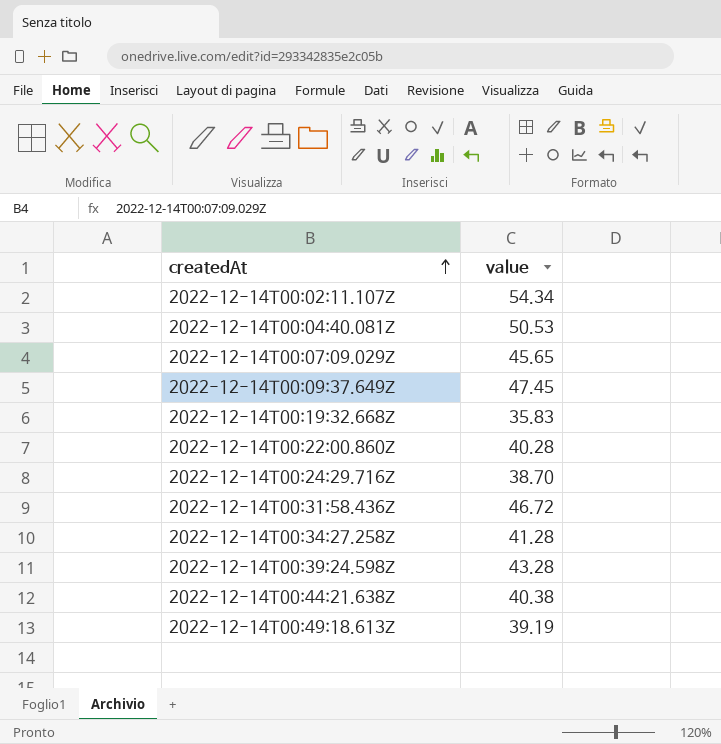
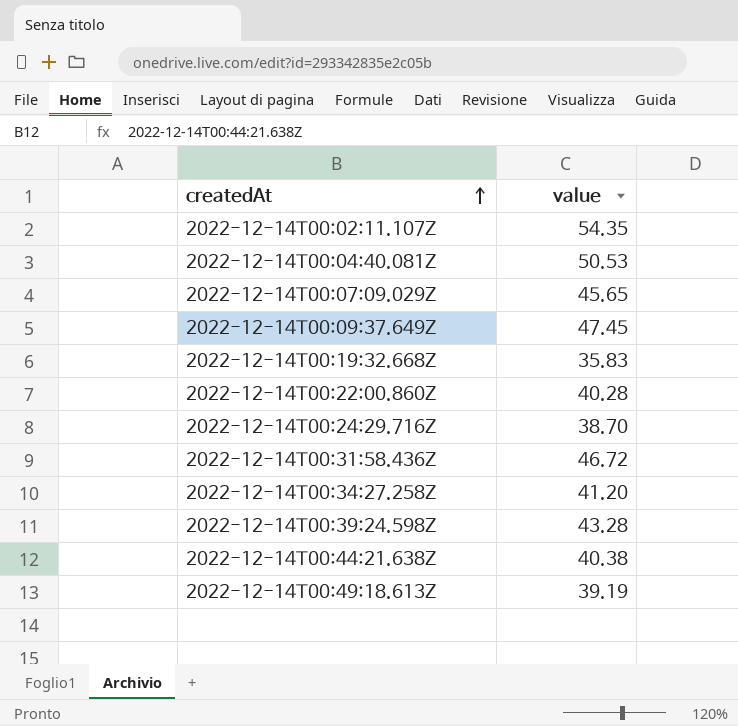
2022-12-14T00:02:11.107Z | value: 54.34 -> 54.35
2022-12-14T00:34:27.258Z | value: 41.28 -> 41.20

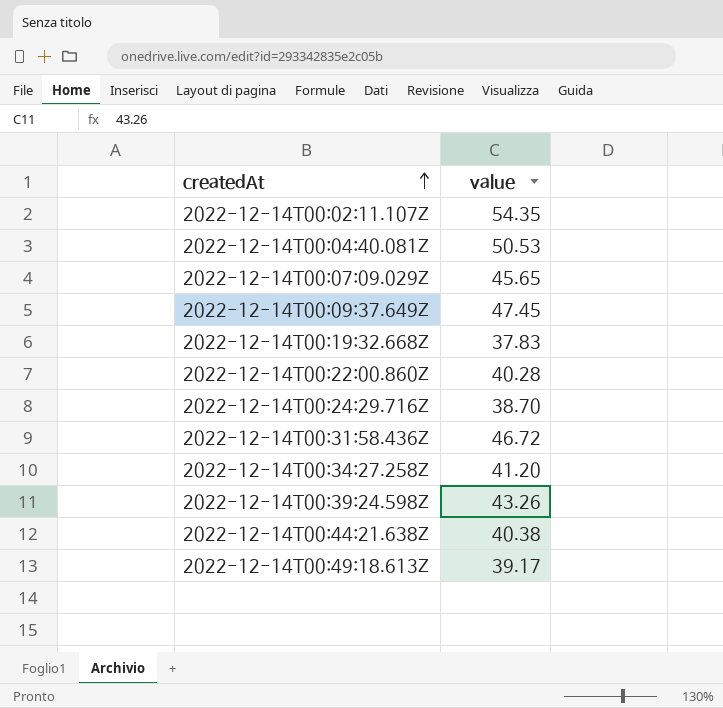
2022-12-14T00:19:32.668Z | value: 35.83 -> 37.83
2022-12-14T00:39:24.598Z | value: 43.28 -> 43.26
2022-12-14T00:49:18.613Z | value: 39.19 -> 39.17

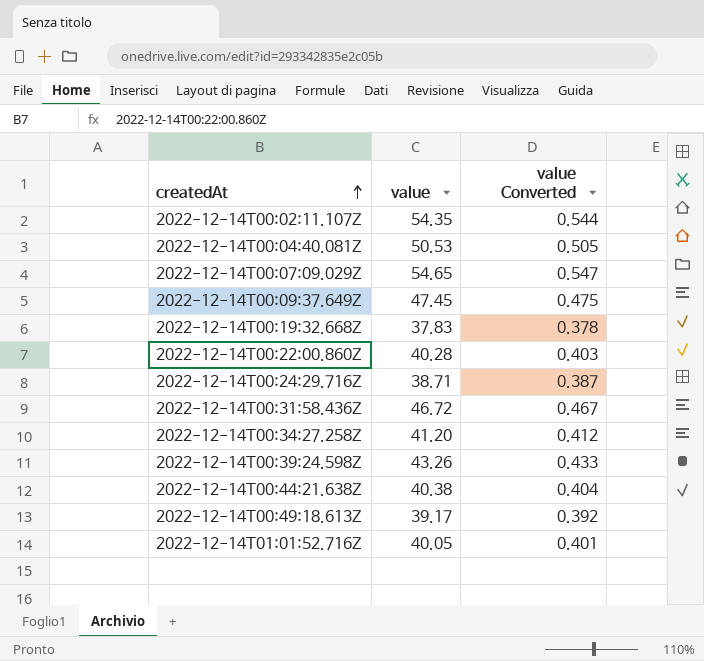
column value Converted | formula: none -> [value] * 0.01
2022-12-14T00:07:09.029Z | value: 45.65 -> 54.65
2022-12-14T00:24:29.716Z | value: 38.70 -> 38.71
row 2022-12-14T01:01:52.716Z: none -> 40.05 | 0.401

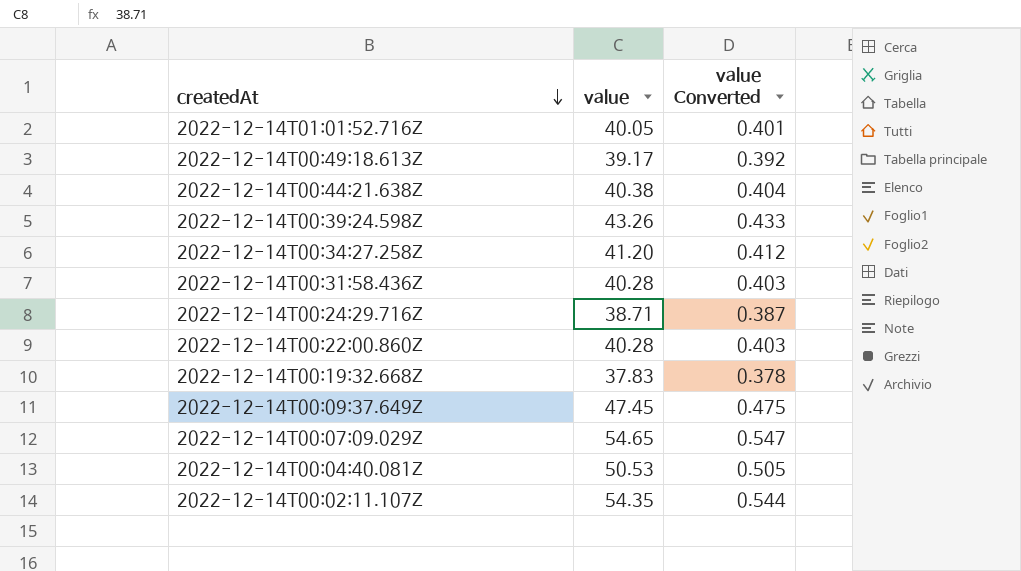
row order: createdAt ascending -> createdAt descending
2022-12-14T00:31:58.436Z | value: 46.72 -> 40.28
2022-12-14T00:31:58.436Z | value Converted: 0.467 -> 0.403

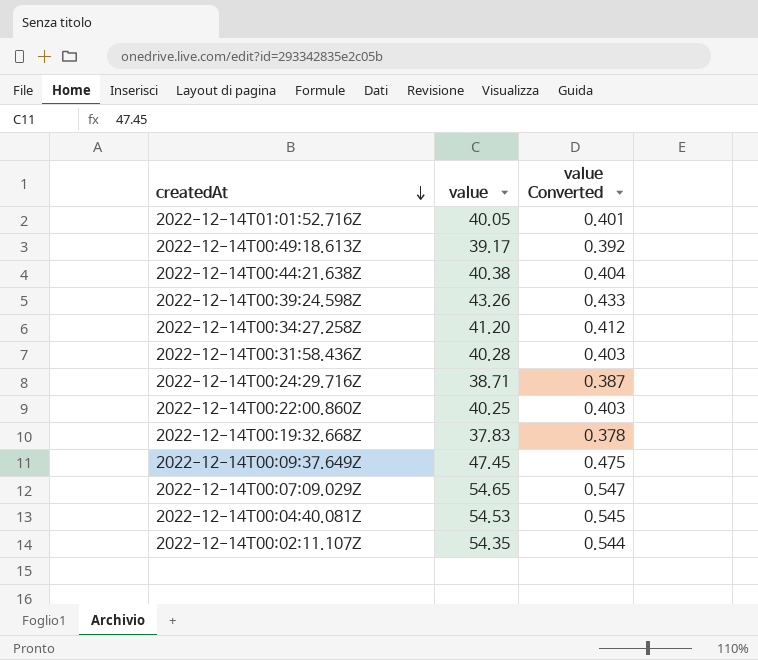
2022-12-14T00:22:00.860Z | value: 40.28 -> 40.25
2022-12-14T00:04:40.081Z | value: 50.53 -> 54.53
2022-12-14T00:04:40.081Z | value Converted: 0.505 -> 0.545

